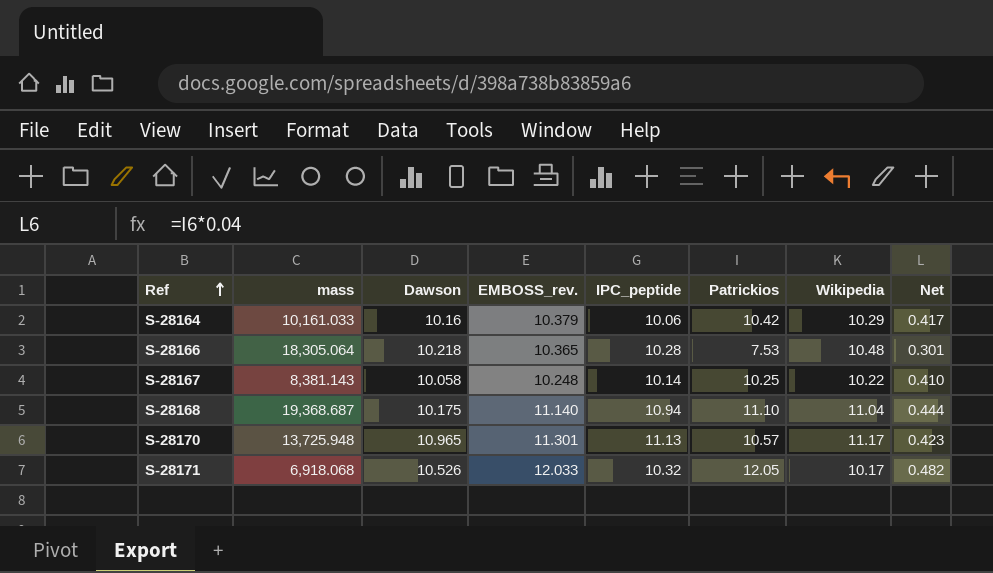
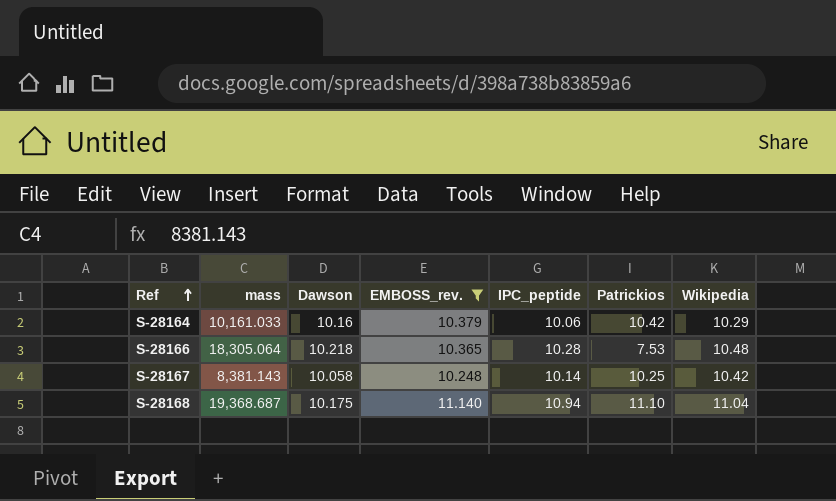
filter: none -> EMBOSS_rev. <= 11.140
column Net | formula: [Patrickios] * 0.04 -> none
S-28167 | Wikipedia: 10.22 -> 10.42

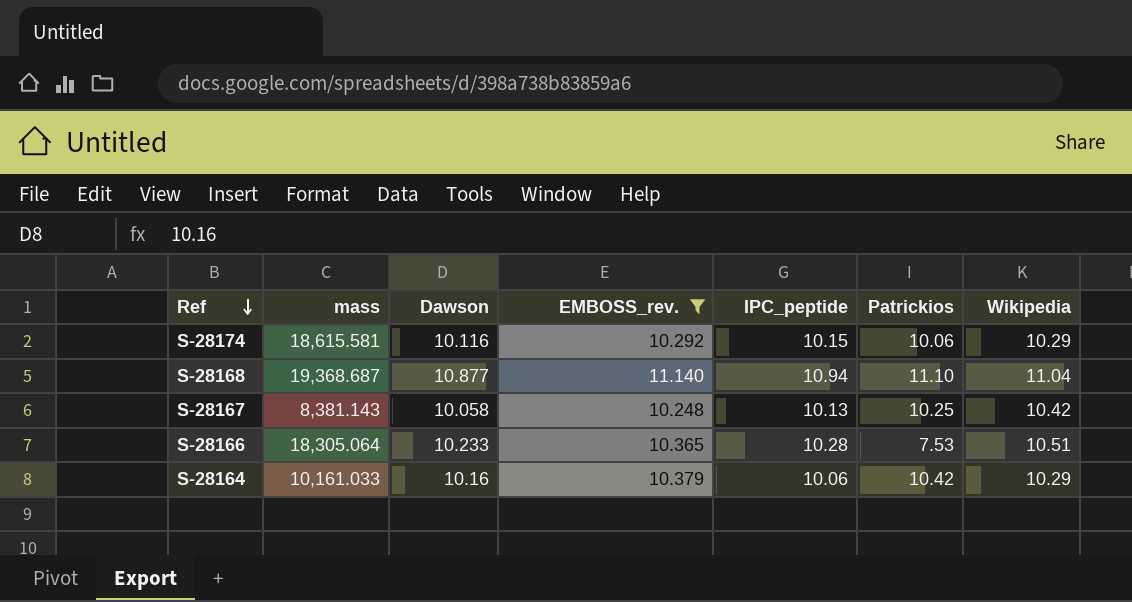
row order: Ref ascending -> Ref descending
row S-28174: none -> 18,615.581 | 10.116 | 10.292 | 10.15 | 10.06 | 10.29
S-28168 | Dawson: 10.175 -> 10.877
S-28167 | IPC_peptide: 10.14 -> 10.13
S-28166 | Dawson: 10.218 -> 10.233
S-28166 | Wikipedia: 10.48 -> 10.51

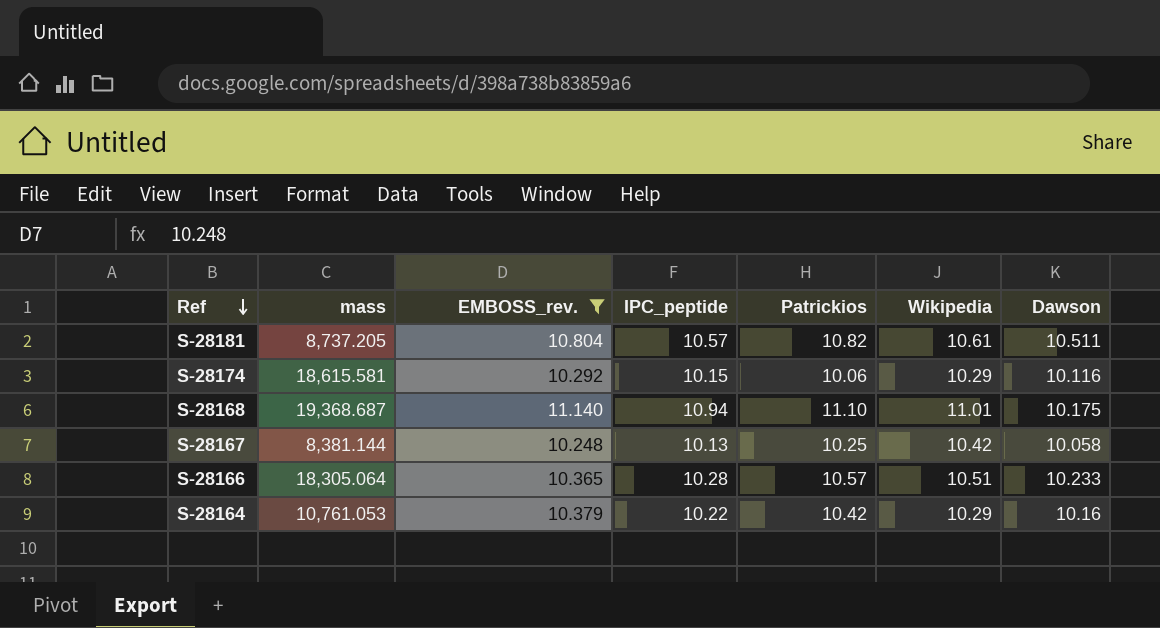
column Dawson | position: 3 -> 7
row S-28181: none -> 8,737.205 | 10.804 | 10.57 | 10.82 | 10.61 | 10.511
S-28168 | Wikipedia: 11.04 -> 11.01
S-28168 | Dawson: 10.877 -> 10.175
S-28167 | mass: 8,381.143 -> 8,381.144
S-28166 | Patrickios: 7.53 -> 10.57
S-28164 | mass: 10,161.033 -> 10,761.053
S-28164 | IPC_peptide: 10.06 -> 10.22

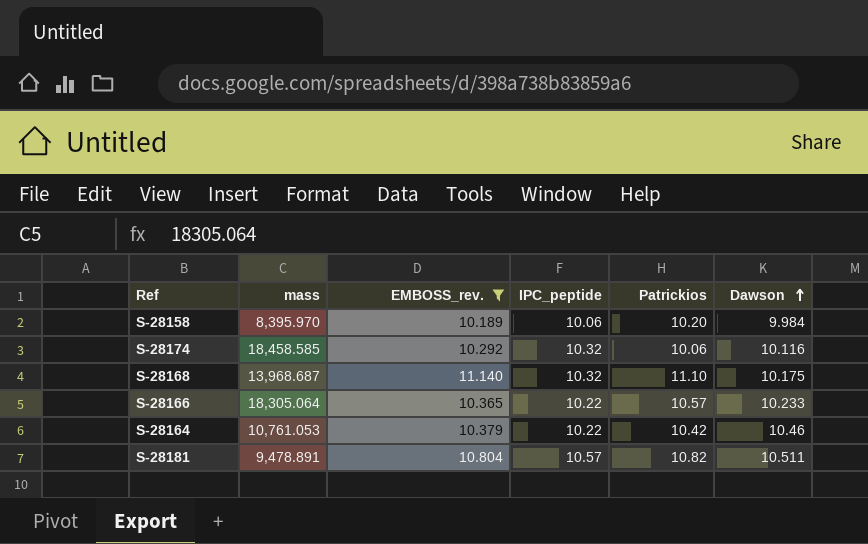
row order: Ref descending -> Dawson ascending
column Wikipedia | position: 6 -> none
row S-28167: 8,381.144 | 10.248 | 10.13 | 10.25 | 10.42 | 10.058 -> none
row S-28158: none -> 8,395.970 | 10.189 | 10.06 | 10.20 | 9.984
S-28174 | mass: 18,615.581 -> 18,458.585
S-28174 | IPC_peptide: 10.15 -> 10.32
S-28168 | mass: 19,368.687 -> 13,968.687
S-28168 | IPC_peptide: 10.94 -> 10.32
S-28166 | IPC_peptide: 10.28 -> 10.22
S-28164 | Dawson: 10.16 -> 10.46
S-28181 | mass: 8,737.205 -> 9,478.891

